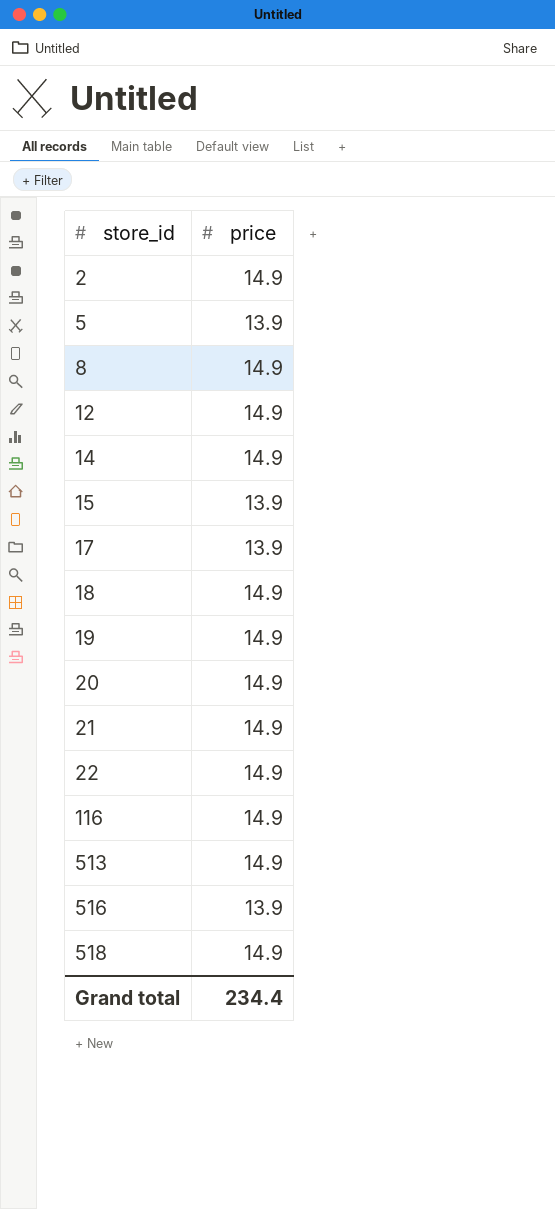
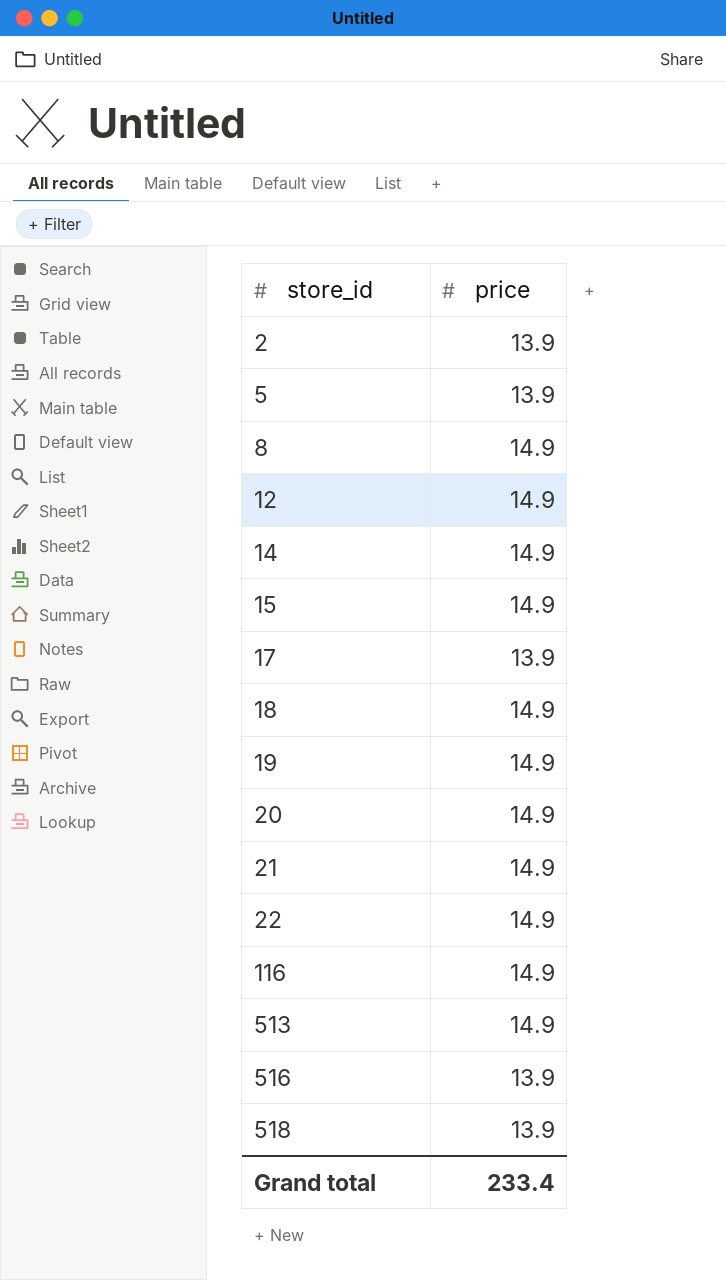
2 | price: 14.9 -> 13.9
15 | price: 13.9 -> 14.9
518 | price: 14.9 -> 13.9
Grand total | price: 234.4 -> 233.4

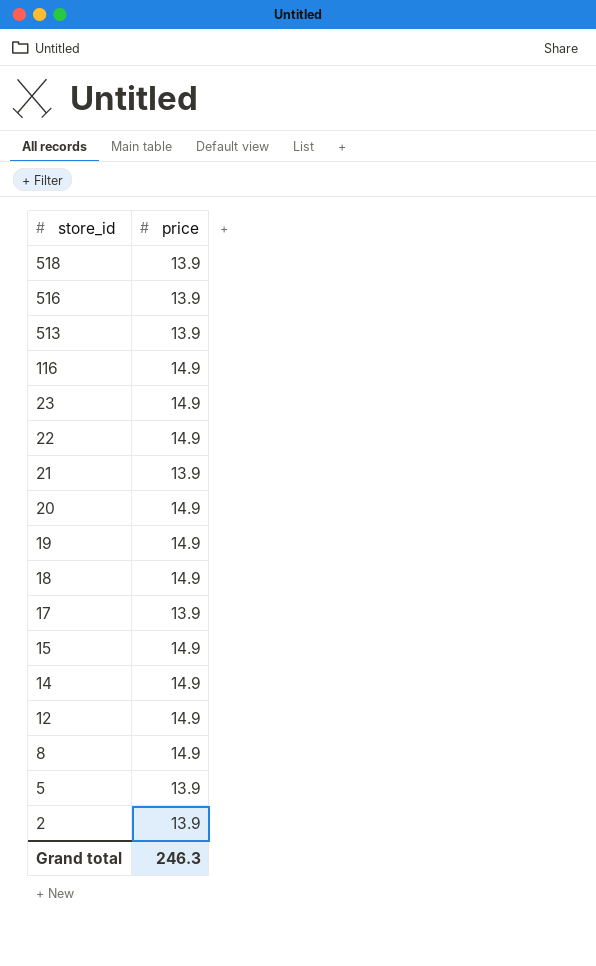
row order: store_id ascending -> store_id descending
513 | price: 14.9 -> 13.9
row 23: none -> 14.9
21 | price: 14.9 -> 13.9
Grand total | price: 233.4 -> 246.3

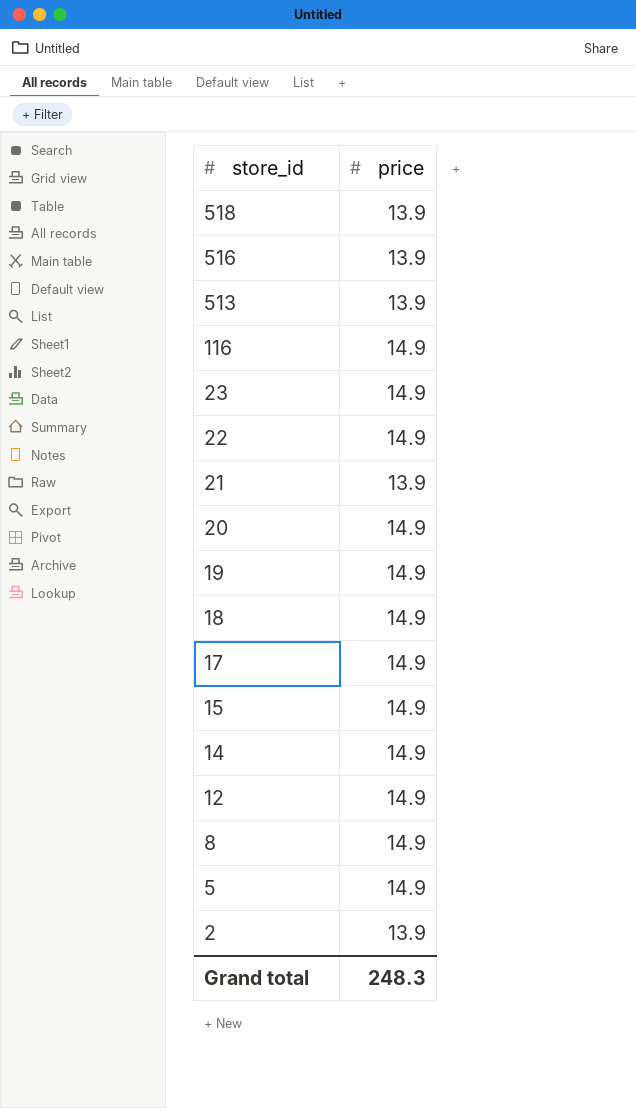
17 | price: 13.9 -> 14.9
5 | price: 13.9 -> 14.9
Grand total | price: 246.3 -> 248.3

